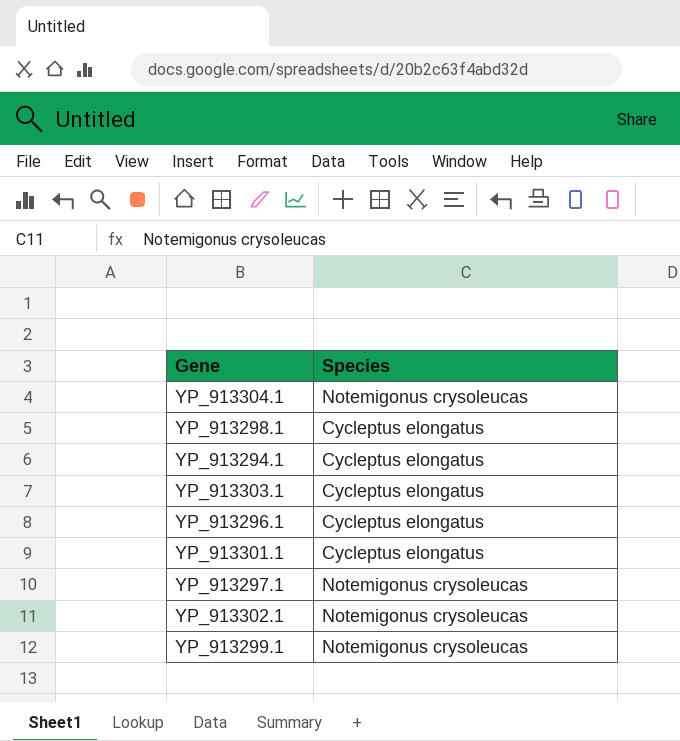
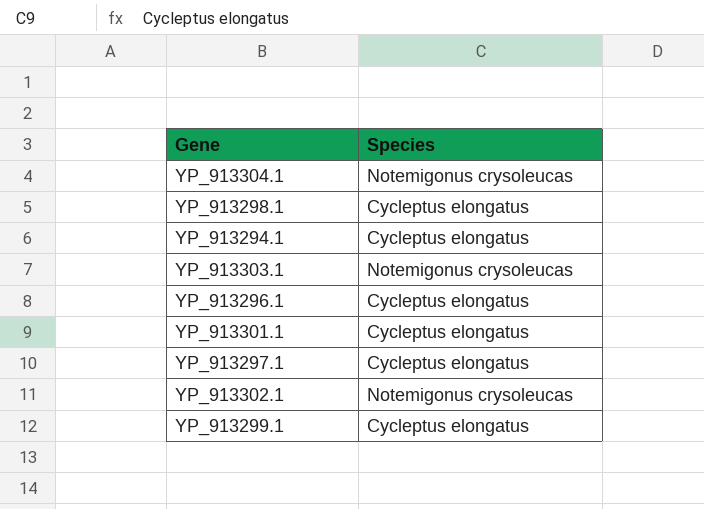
YP_913303.1 | Species: Cycleptus elongatus -> Notemigonus crysoleucas
YP_913297.1 | Species: Notemigonus crysoleucas -> Cycleptus elongatus
YP_913299.1 | Species: Notemigonus crysoleucas -> Cycleptus elongatus

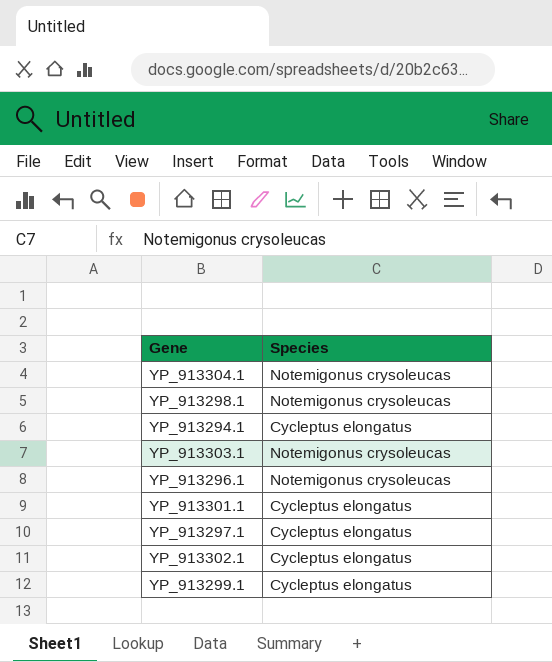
YP_913298.1 | Species: Cycleptus elongatus -> Notemigonus crysoleucas
YP_913296.1 | Species: Cycleptus elongatus -> Notemigonus crysoleucas
YP_913302.1 | Species: Notemigonus crysoleucas -> Cycleptus elongatus

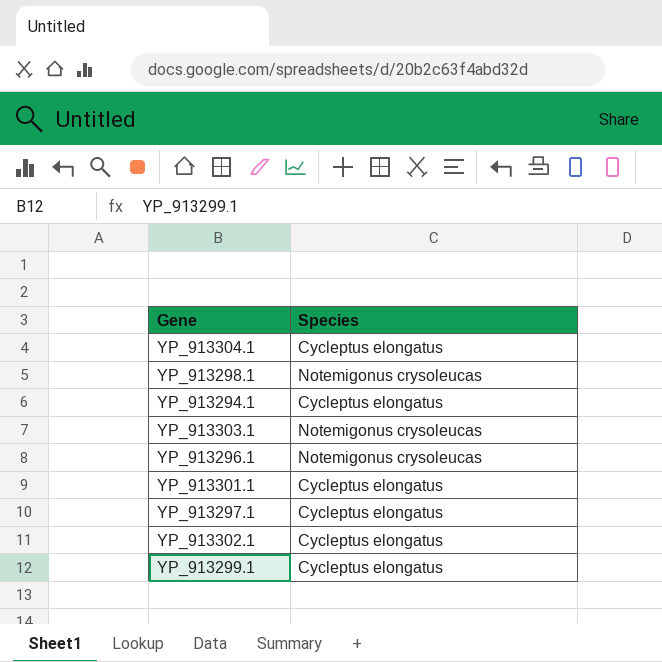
YP_913304.1 | Species: Notemigonus crysoleucas -> Cycleptus elongatus

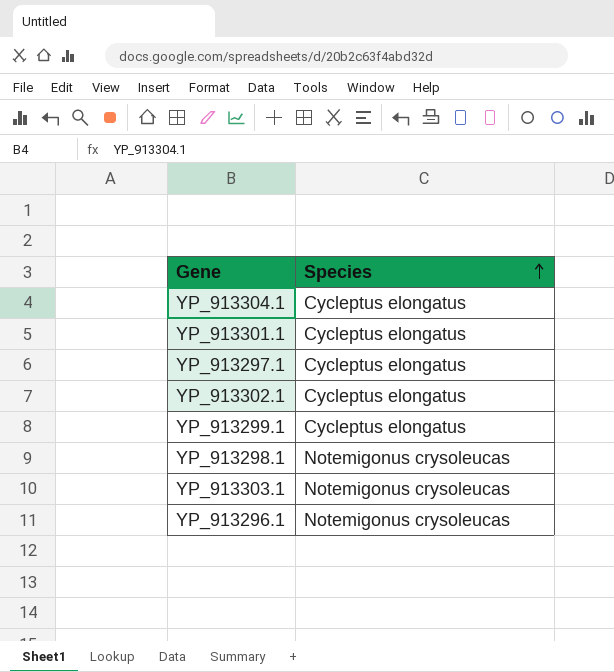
row order: none -> Species ascending
row YP_913294.1: Cycleptus elongatus -> none

